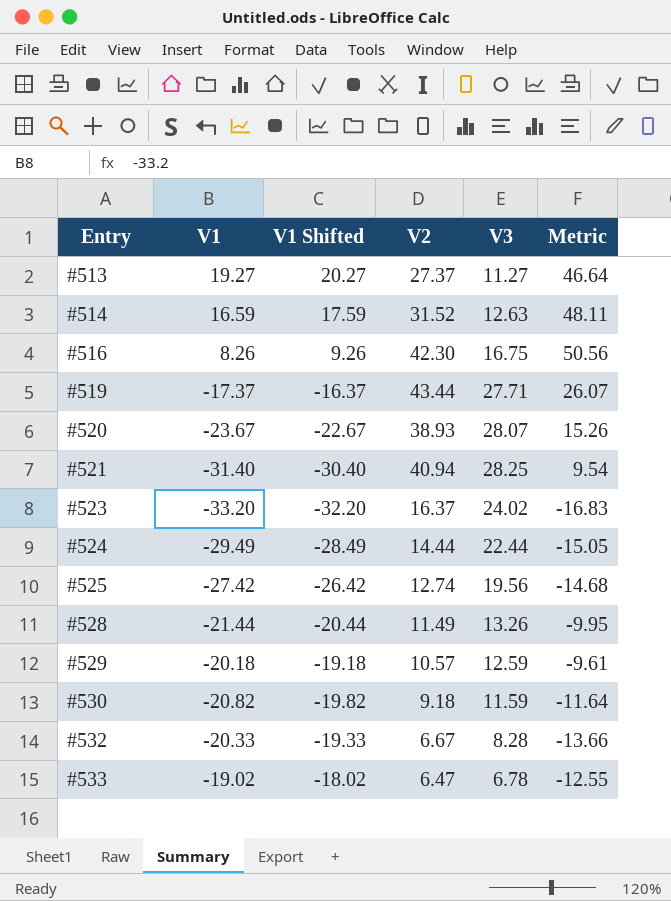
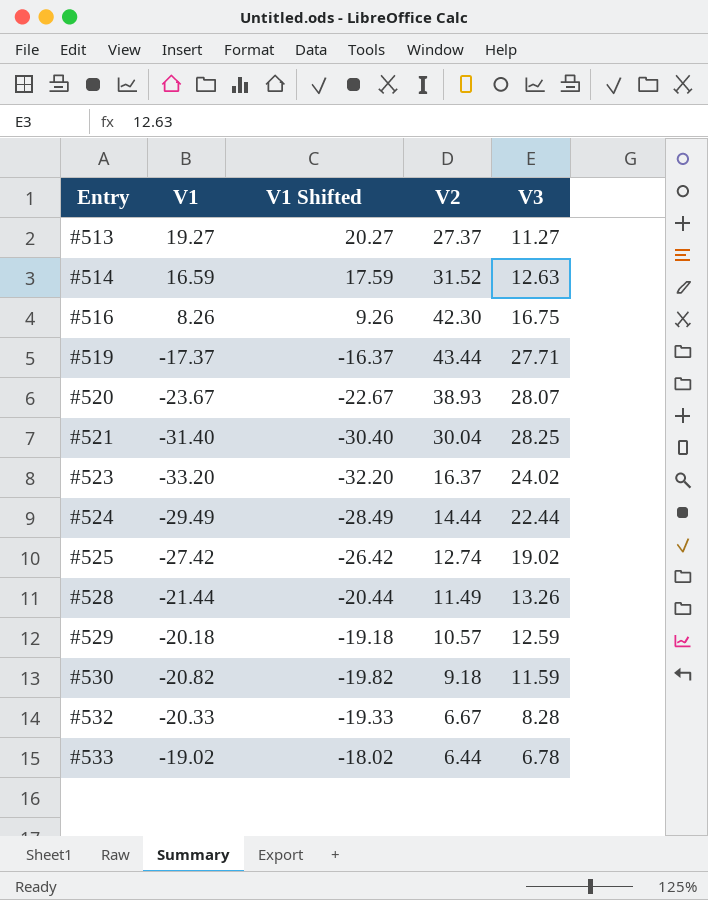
column Metric | formula: [V1] + [V2] -> none
#521 | V2: 40.94 -> 30.04
#525 | V3: 19.56 -> 19.02
#533 | V2: 6.47 -> 6.44

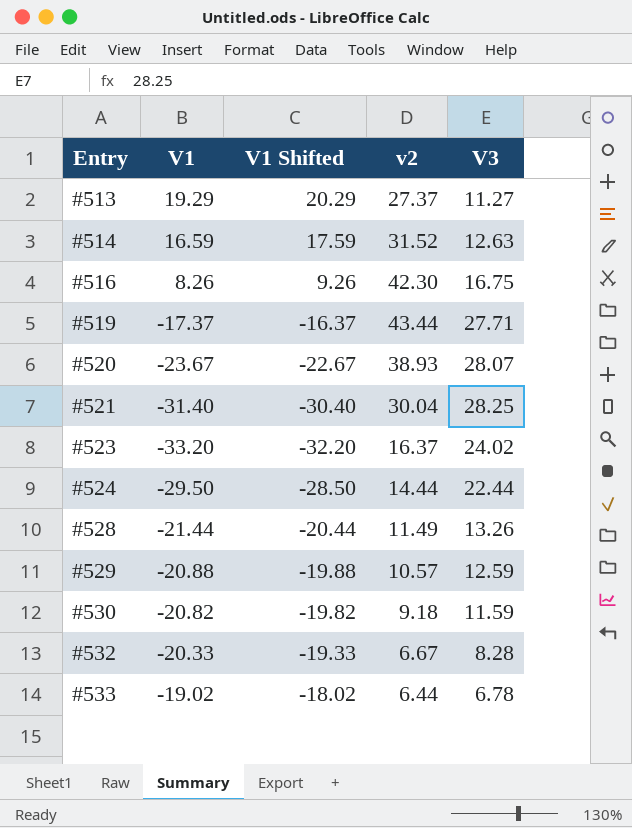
column name: V2 -> v2
row #525: -27.42 | -26.42 | 12.74 | 19.02 -> none
#513 | V1: 19.27 -> 19.29
#513 | V1 Shifted: 20.27 -> 20.29
#524 | V1: -29.49 -> -29.50
#524 | V1 Shifted: -28.49 -> -28.50
#529 | V1: -20.18 -> -20.88
#529 | V1 Shifted: -19.18 -> -19.88

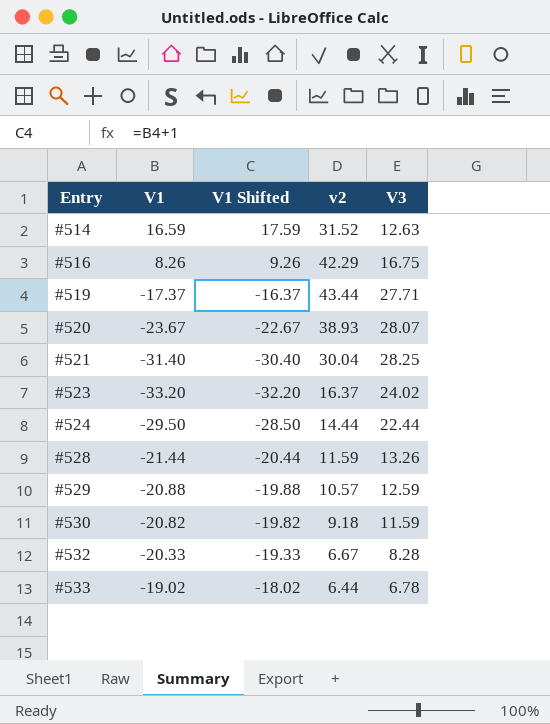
row #513: 19.29 | 20.29 | 27.37 | 11.27 -> none
#516 | v2: 42.30 -> 42.29
#528 | v2: 11.49 -> 11.59

